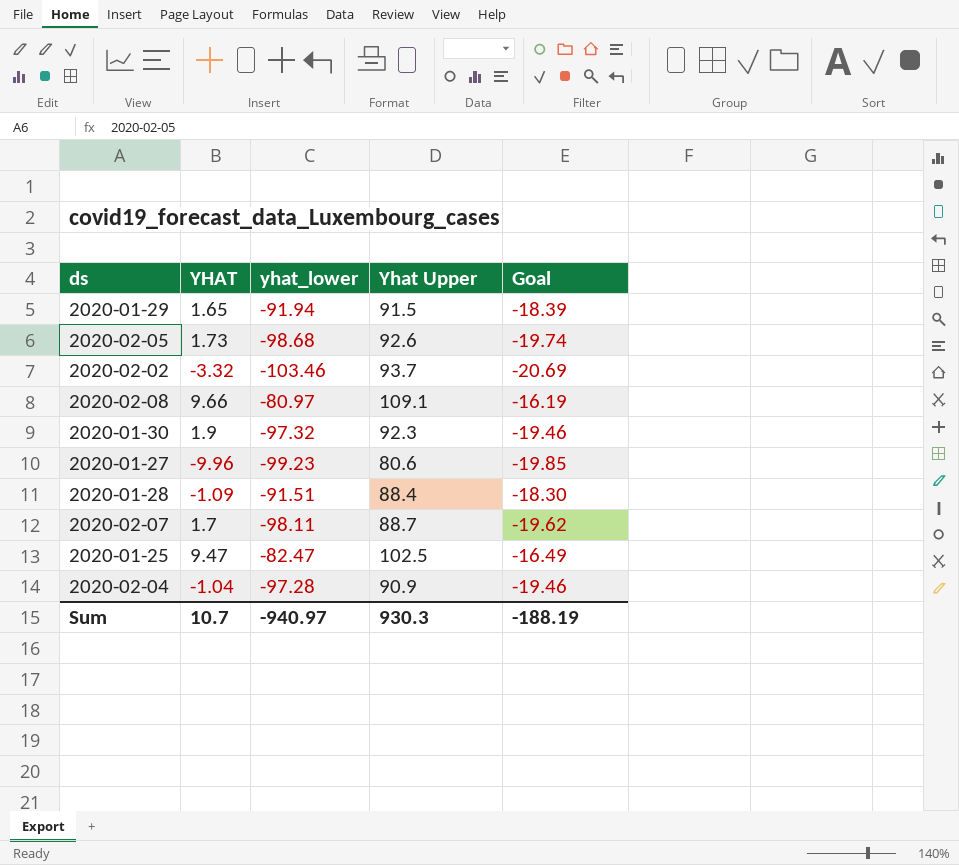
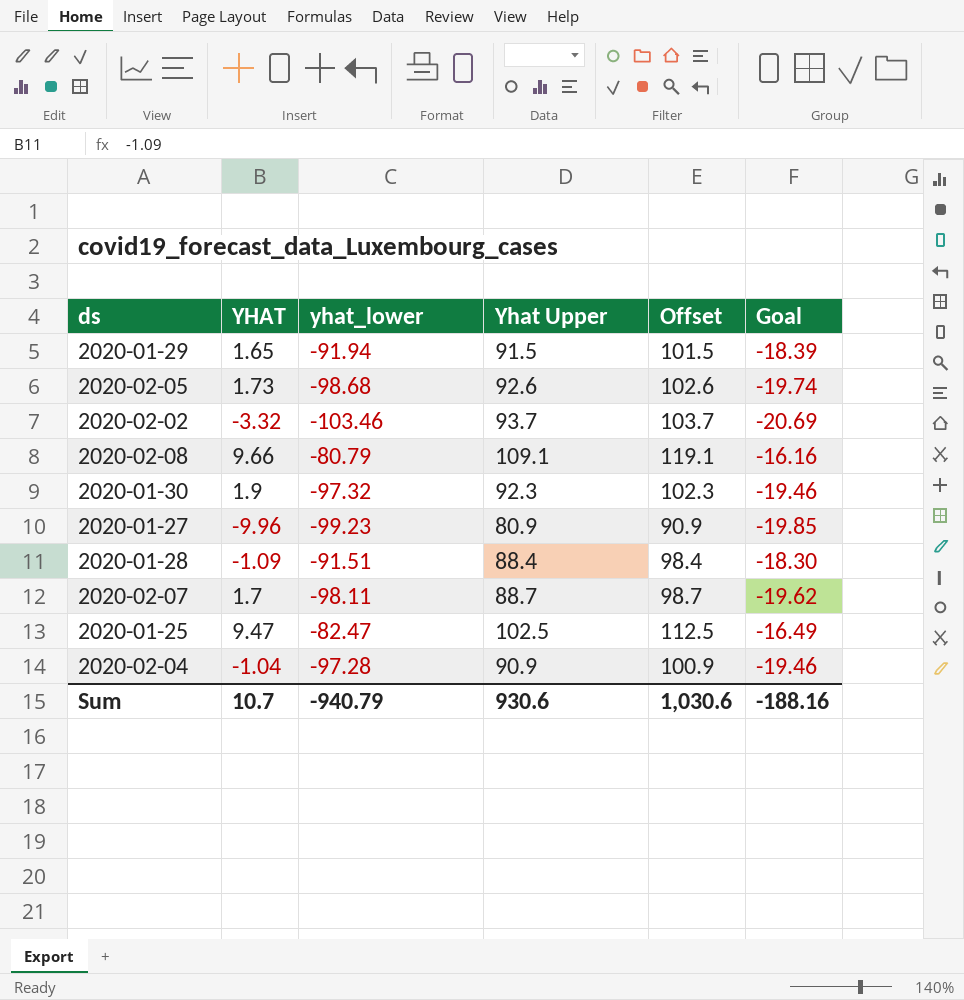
column Offset | formula: none -> [Yhat Upper] + 10
2020-02-08 | yhat_lower: -80.97 -> -80.79
2020-02-08 | Goal: -16.19 -> -16.16
2020-01-27 | Yhat Upper: 80.6 -> 80.9
Sum | yhat_lower: -940.97 -> -940.79
Sum | Yhat Upper: 930.3 -> 930.6
Sum | Goal: -188.19 -> -188.16

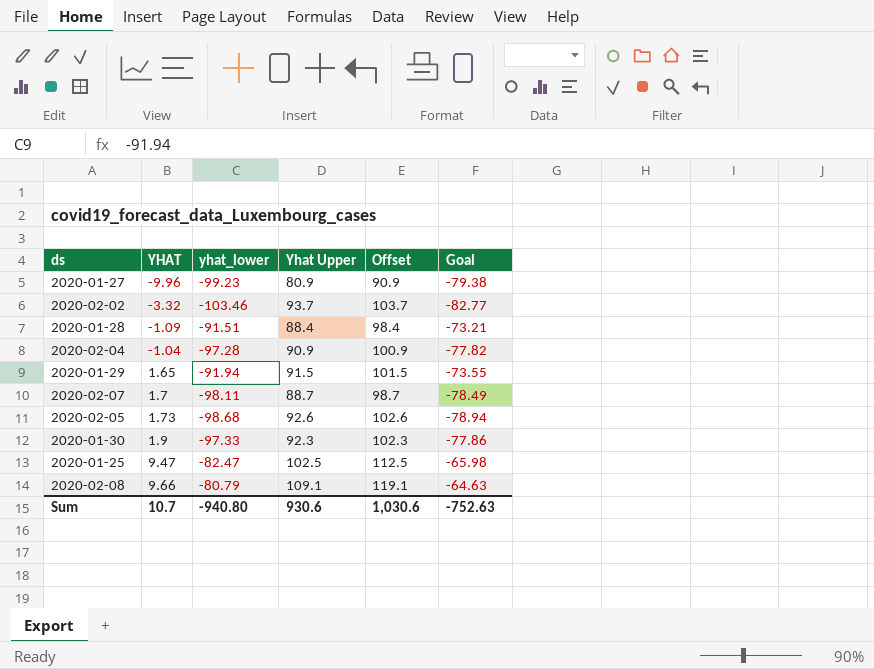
row order: none -> YHAT ascending
column Goal | formula: [yhat_lower] * 0.2 -> [yhat_lower] * 0.8
2020-01-30 | yhat_lower: -97.32 -> -97.33
Sum | yhat_lower: -940.79 -> -940.80
Sum | Goal: -188.16 -> -752.63

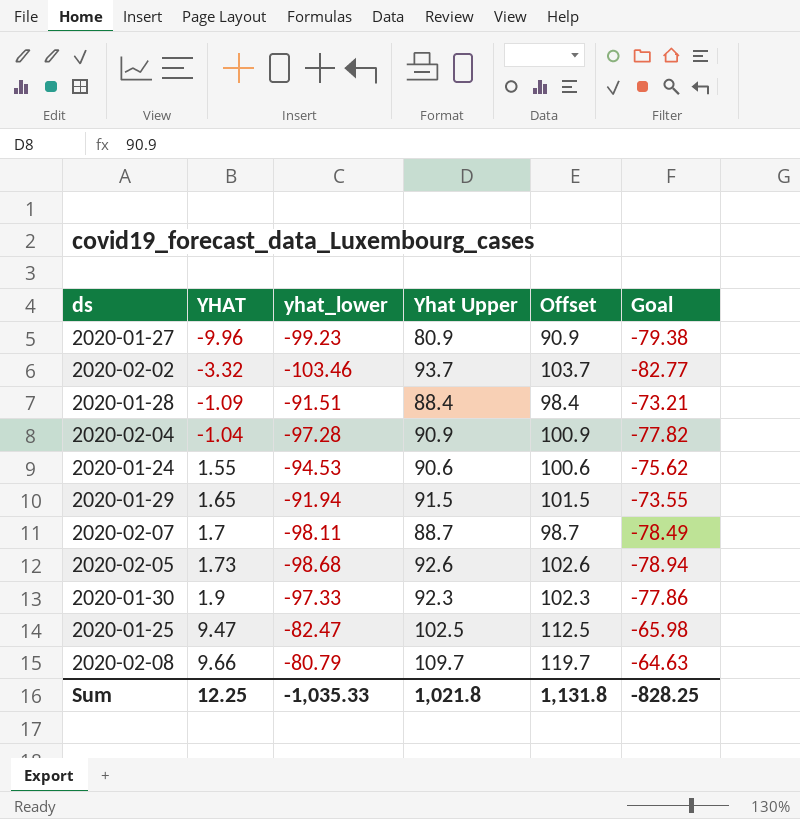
row 2020-01-24: none -> 1.55 | -94.53 | 90.6 | 100.6 | -75.62
2020-02-08 | Yhat Upper: 109.1 -> 109.7
2020-02-08 | Offset: 119.1 -> 119.7
Sum | YHAT: 10.7 -> 12.25
Sum | yhat_lower: -940.80 -> -1,035.33
Sum | Yhat Upper: 930.6 -> 1,021.8
Sum | Offset: 1,030.6 -> 1,131.8
Sum | Goal: -752.63 -> -828.25

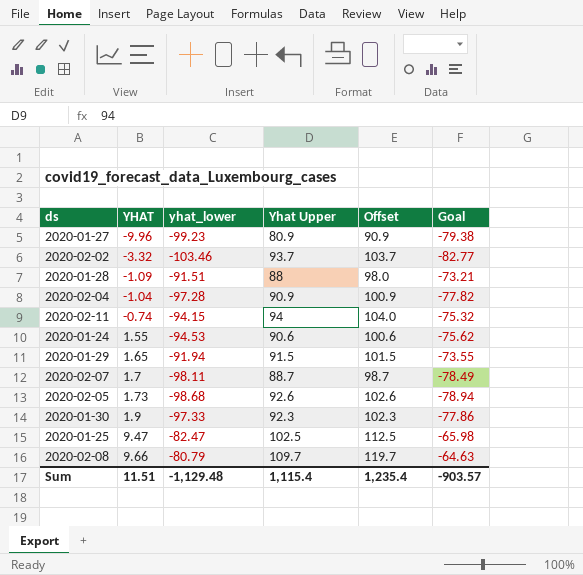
2020-01-28 | Yhat Upper: 88.4 -> 88
2020-01-28 | Offset: 98.4 -> 98.0
row 2020-02-11: none -> -0.74 | -94.15 | 94 | 104.0 | -75.32
Sum | YHAT: 12.25 -> 11.51
Sum | yhat_lower: -1,035.33 -> -1,129.48
Sum | Yhat Upper: 1,021.8 -> 1,115.4
Sum | Offset: 1,131.8 -> 1,235.4
Sum | Goal: -828.25 -> -903.57

